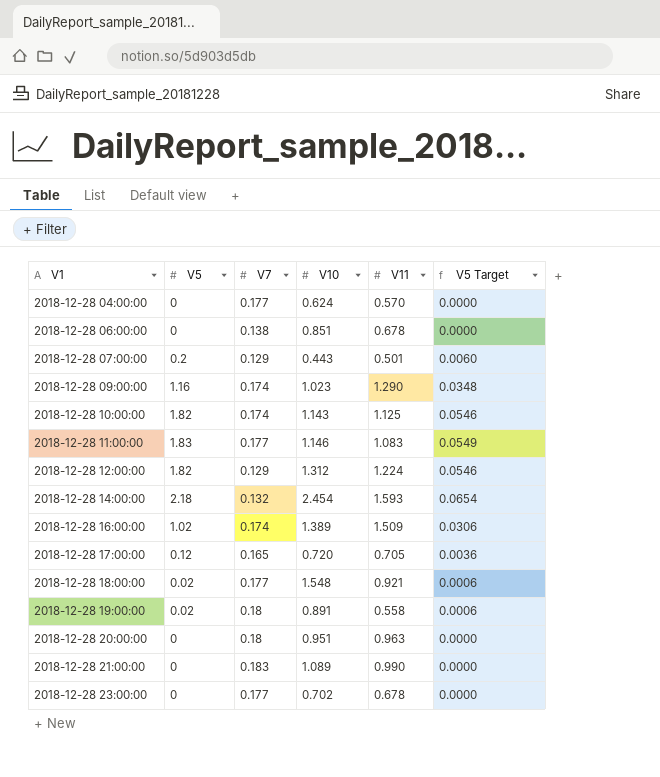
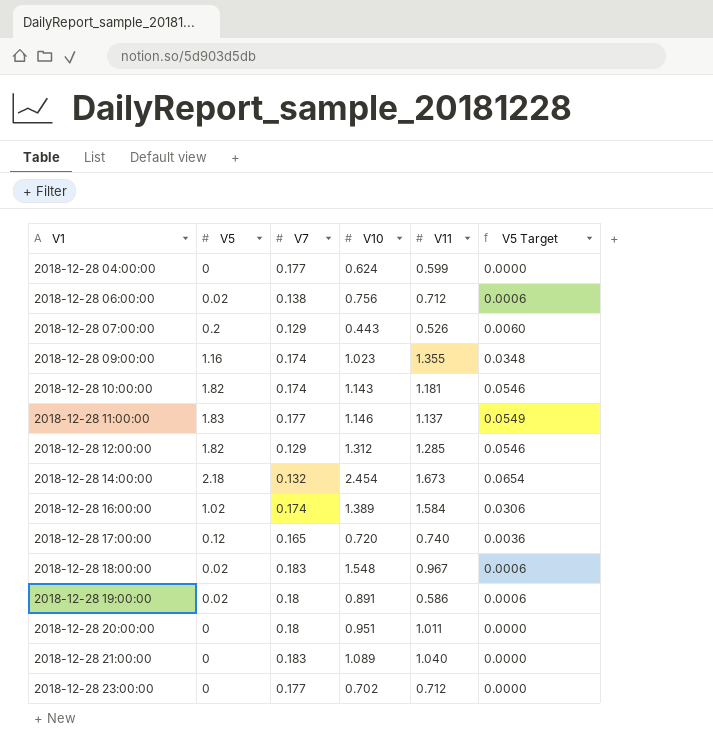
2018-12-28 04:00:00 | V11: 0.570 -> 0.599
2018-12-28 06:00:00 | V5: 0 -> 0.02
2018-12-28 06:00:00 | V10: 0.851 -> 0.756
2018-12-28 06:00:00 | V11: 0.678 -> 0.712
2018-12-28 06:00:00 | V5 Target: 0.0000 -> 0.0006
2018-12-28 07:00:00 | V11: 0.501 -> 0.526
2018-12-28 09:00:00 | V11: 1.290 -> 1.355
2018-12-28 10:00:00 | V11: 1.125 -> 1.181
2018-12-28 11:00:00 | V11: 1.083 -> 1.137
2018-12-28 12:00:00 | V11: 1.224 -> 1.285
2018-12-28 14:00:00 | V11: 1.593 -> 1.673
2018-12-28 16:00:00 | V11: 1.509 -> 1.584
2018-12-28 17:00:00 | V11: 0.705 -> 0.740
2018-12-28 18:00:00 | V7: 0.177 -> 0.183
2018-12-28 18:00:00 | V11: 0.921 -> 0.967
2018-12-28 19:00:00 | V11: 0.558 -> 0.586
2018-12-28 20:00:00 | V11: 0.963 -> 1.011
2018-12-28 21:00:00 | V11: 0.990 -> 1.040
2018-12-28 23:00:00 | V11: 0.678 -> 0.712

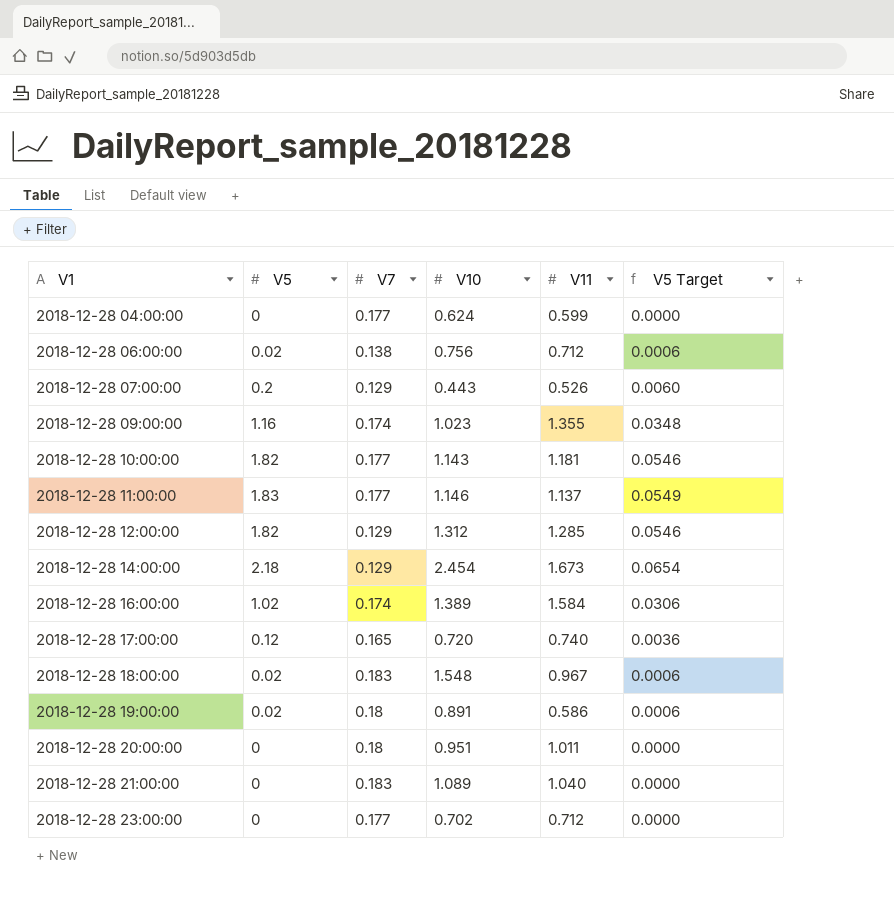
2018-12-28 10:00:00 | V7: 0.174 -> 0.177
2018-12-28 14:00:00 | V7: 0.132 -> 0.129

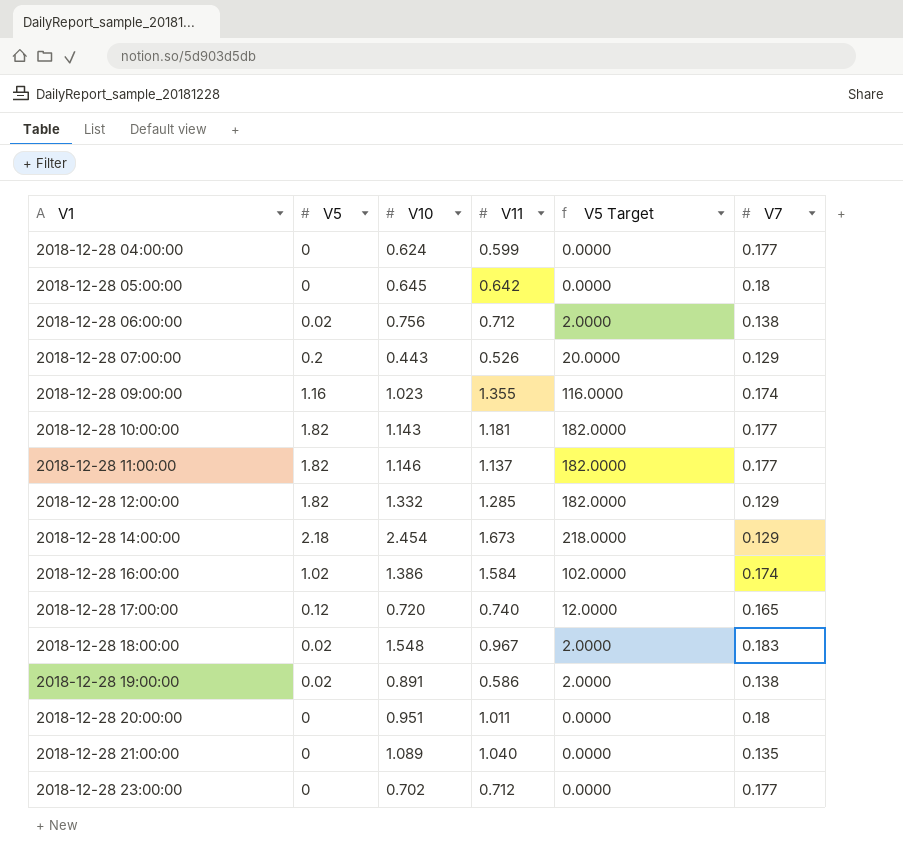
column V5 Target | formula: [V5] * 0.03 -> [V5] * 100
column V7 | position: 3 -> 6
row 2018-12-28 05:00:00: none -> 0 | 0.645 | 0.642 | 0.0000 | 0.18
2018-12-28 11:00:00 | V5: 1.83 -> 1.82
2018-12-28 12:00:00 | V10: 1.312 -> 1.332
2018-12-28 16:00:00 | V10: 1.389 -> 1.386
2018-12-28 19:00:00 | V7: 0.18 -> 0.138
2018-12-28 21:00:00 | V7: 0.183 -> 0.135

